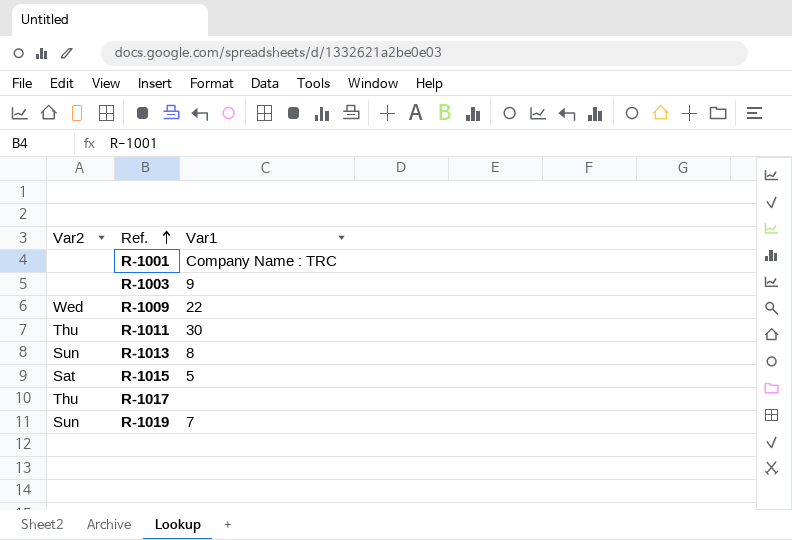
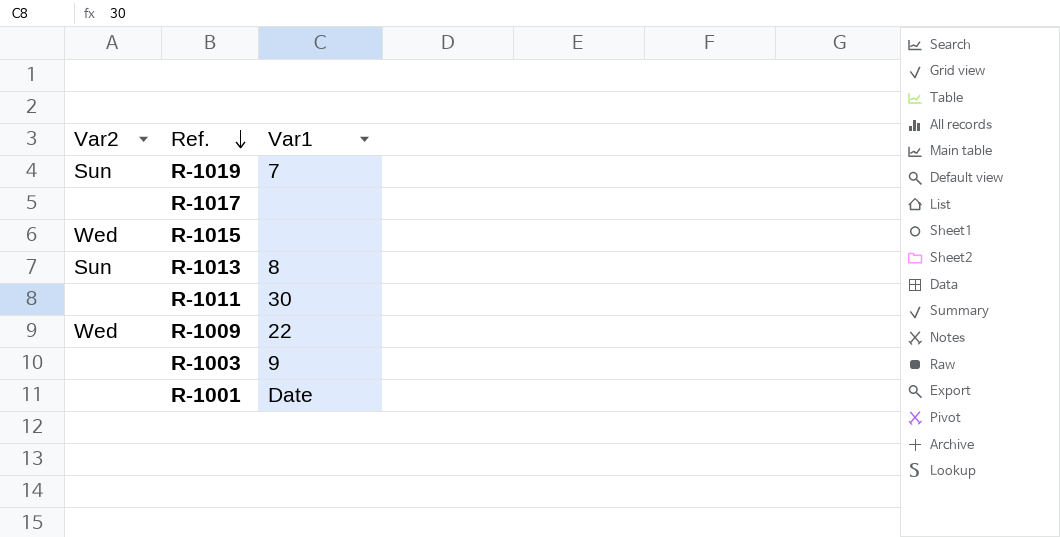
row order: Ref. ascending -> Ref. descending
R-1017 | Var2: Thu -> none
R-1015 | Var2: Sat -> Wed
R-1015 | Var1: 5 -> none
R-1011 | Var2: Thu -> none
R-1001 | Var1: Company Name : TRC -> Date

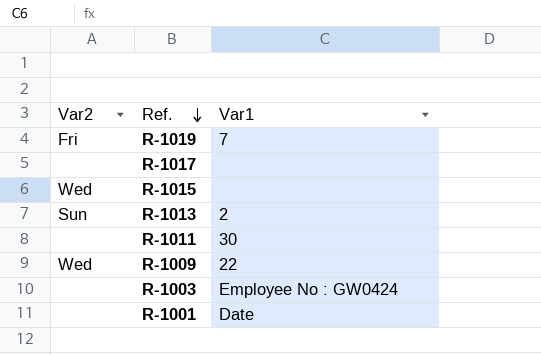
R-1019 | Var2: Sun -> Fri
R-1013 | Var1: 8 -> 2
R-1003 | Var1: 9 -> Employee No : GW0424

